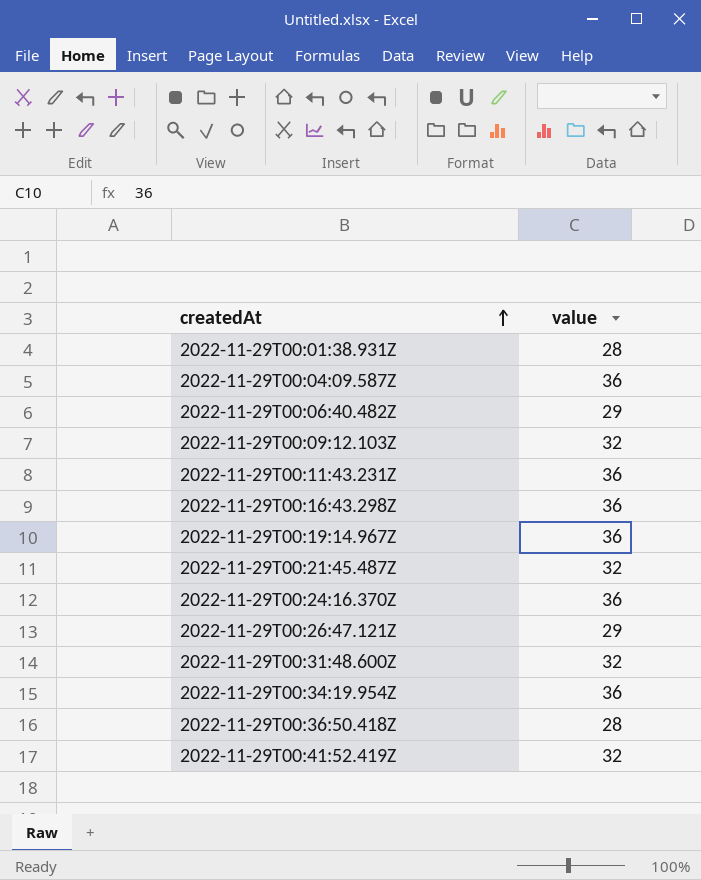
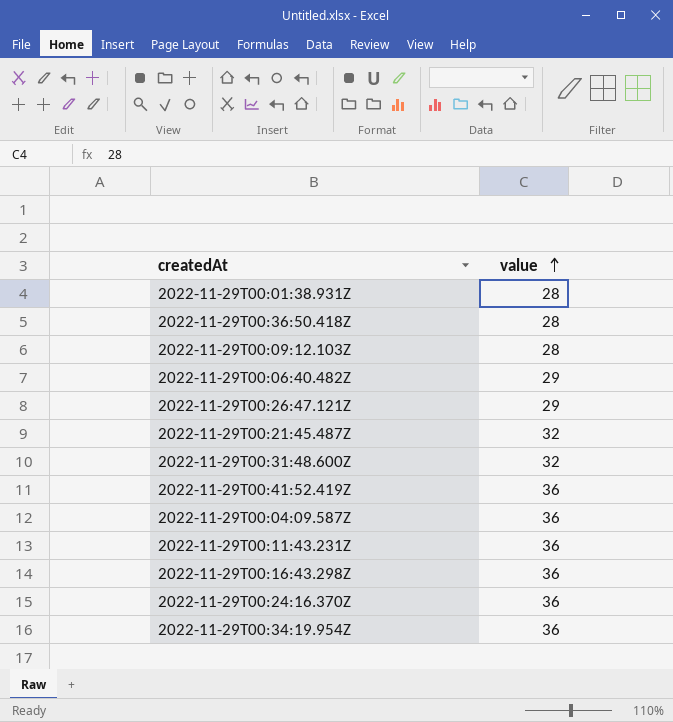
row order: createdAt ascending -> value ascending
row 2022-11-29T00:19:14.967Z: 36 -> none
2022-11-29T00:09:12.103Z | value: 32 -> 28
2022-11-29T00:41:52.419Z | value: 32 -> 36

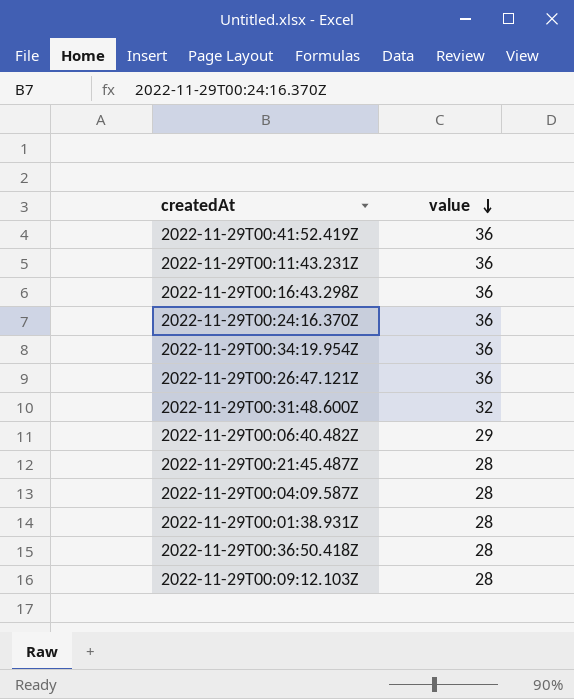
row order: value ascending -> value descending
2022-11-29T00:26:47.121Z | value: 29 -> 36
2022-11-29T00:21:45.487Z | value: 32 -> 28
2022-11-29T00:04:09.587Z | value: 36 -> 28

